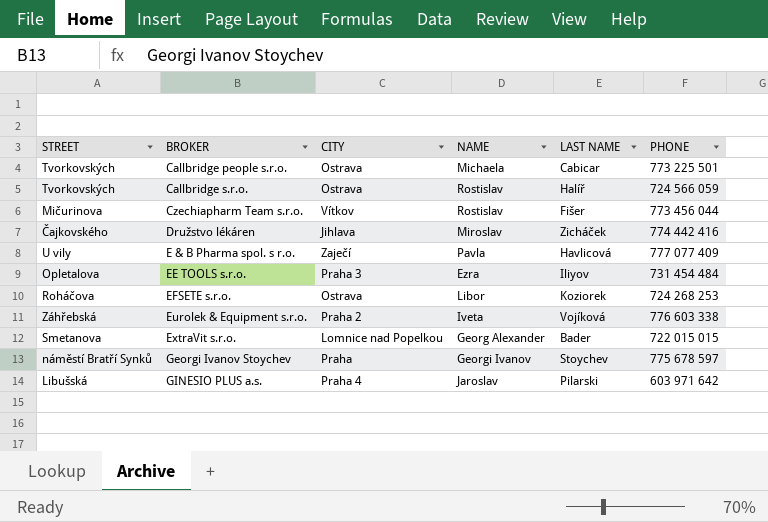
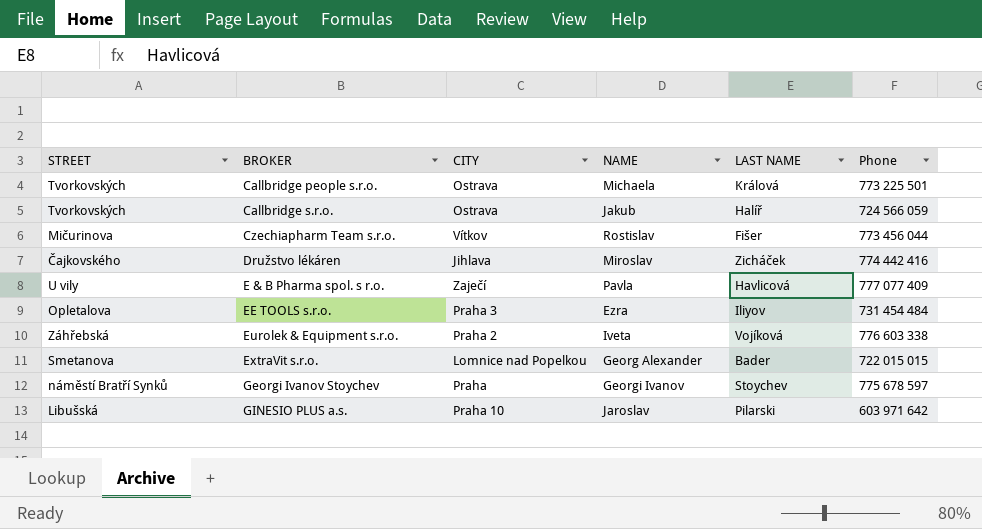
column name: PHONE -> Phone
row EFSETE s.r.o.: Roháčova | Ostrava | Libor | Koziorek | 724 268 253 -> none
Callbridge people s.r.o. | LAST NAME: Cabicar -> Králová
Callbridge s.r.o. | NAME: Rostislav -> Jakub
GINESIO PLUS a.s. | CITY: Praha 4 -> Praha 10

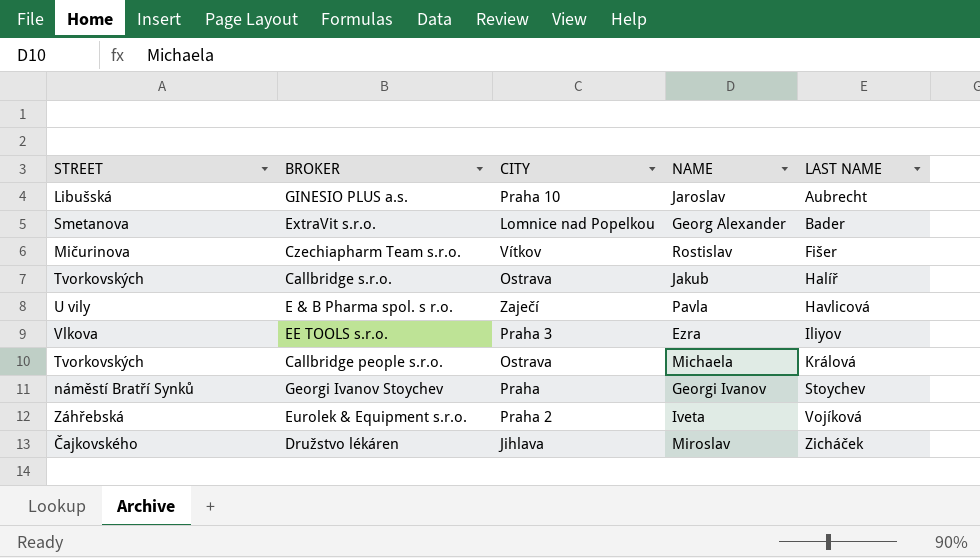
row order: BROKER ascending -> LAST NAME ascending
column Phone | position: 6 -> none
GINESIO PLUS a.s. | LAST NAME: Pilarski -> Aubrecht
EE TOOLS s.r.o. | STREET: Opletalova -> Vlkova

